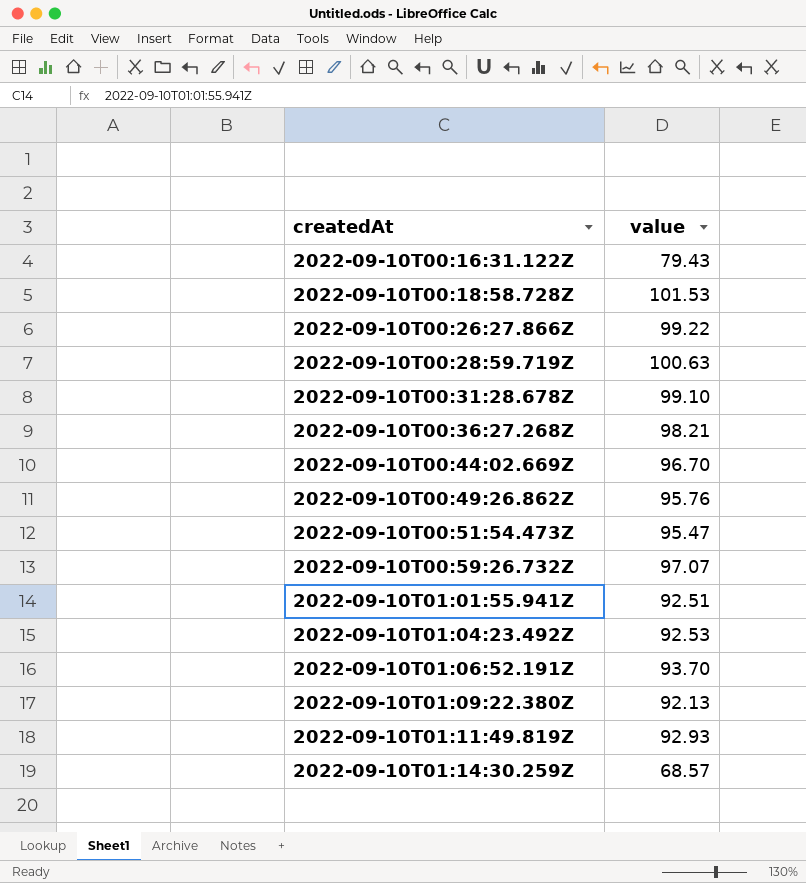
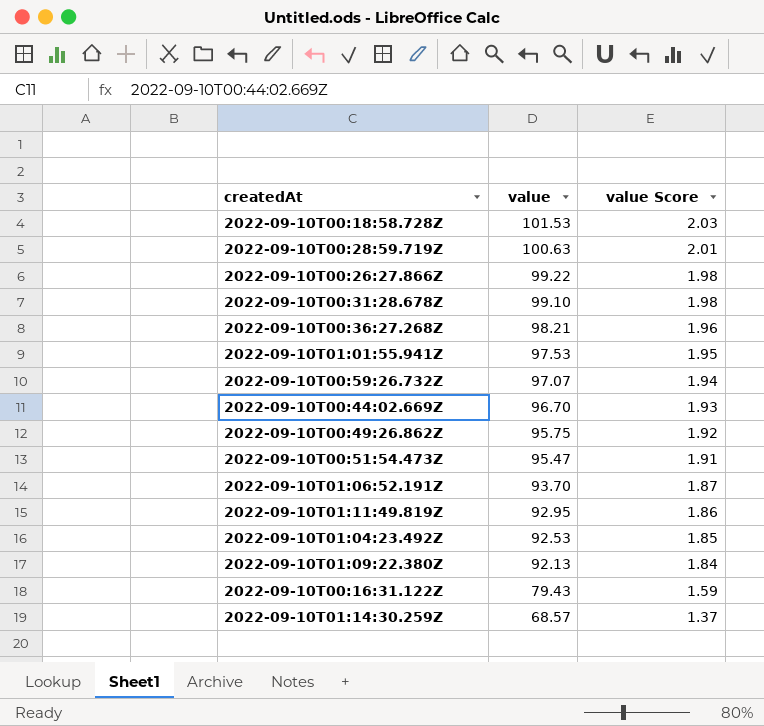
row order: createdAt ascending -> value descending
column value Score | formula: none -> [value] * 0.02
2022-09-10T01:01:55.941Z | value: 92.51 -> 97.53
2022-09-10T00:49:26.862Z | value: 95.76 -> 95.75
2022-09-10T01:11:49.819Z | value: 92.93 -> 92.95

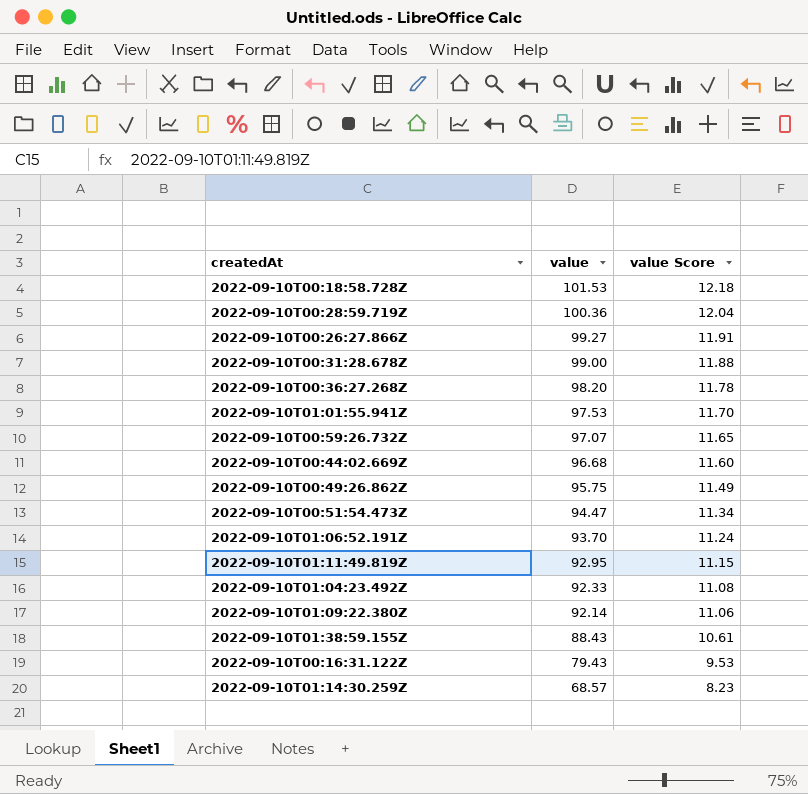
column value Score | formula: [value] * 0.02 -> [value] * 0.12
2022-09-10T00:28:59.719Z | value: 100.63 -> 100.36
2022-09-10T00:26:27.866Z | value: 99.22 -> 99.27
2022-09-10T00:31:28.678Z | value: 99.10 -> 99.00
2022-09-10T00:36:27.268Z | value: 98.21 -> 98.20
2022-09-10T00:44:02.669Z | value: 96.70 -> 96.68
2022-09-10T00:51:54.473Z | value: 95.47 -> 94.47
2022-09-10T01:04:23.492Z | value: 92.53 -> 92.33
2022-09-10T01:09:22.380Z | value: 92.13 -> 92.14
row 2022-09-10T01:38:59.155Z: none -> 88.43 | 10.61

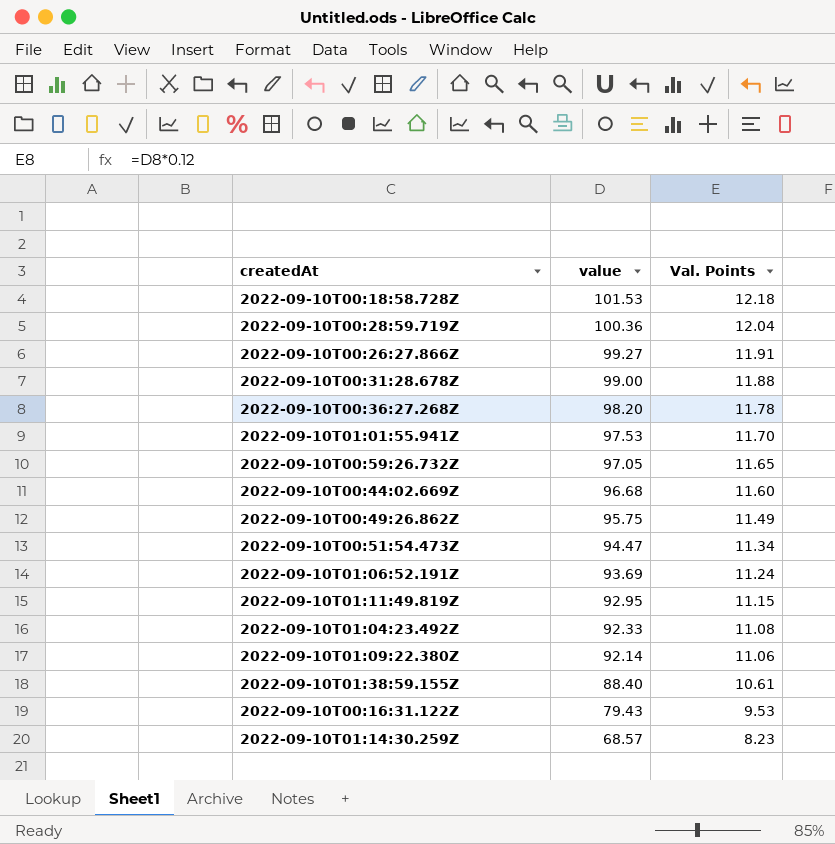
column name: value Score -> Val. Points
2022-09-10T00:59:26.732Z | value: 97.07 -> 97.05
2022-09-10T01:06:52.191Z | value: 93.70 -> 93.69
2022-09-10T01:38:59.155Z | value: 88.43 -> 88.40

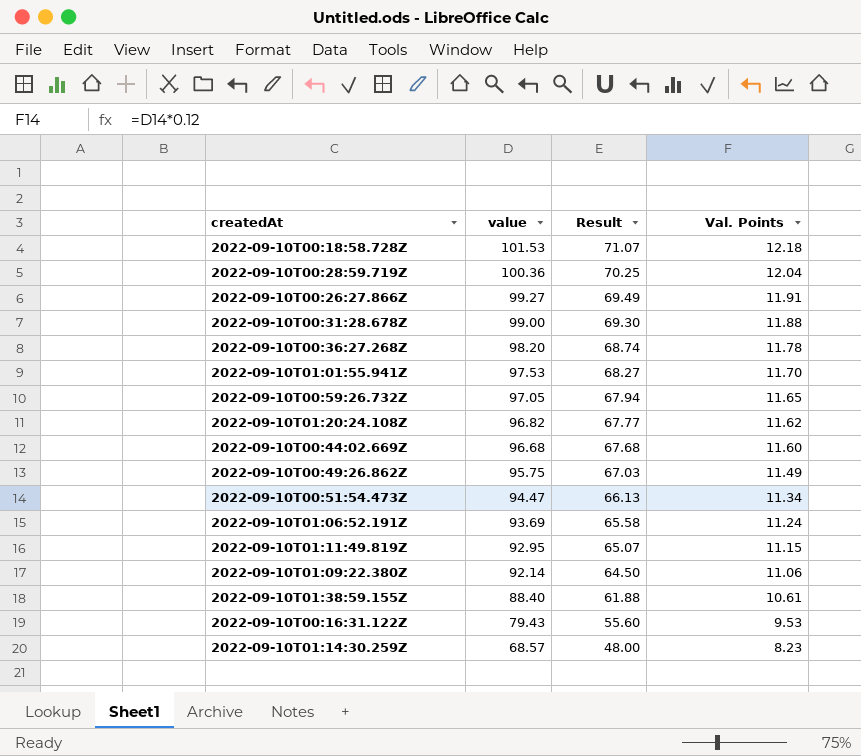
column Result | formula: none -> [value] * 0.7
row 2022-09-10T01:04:23.492Z: 92.33 | 11.08 -> none
row 2022-09-10T01:20:24.108Z: none -> 96.82 | 67.77 | 11.62

